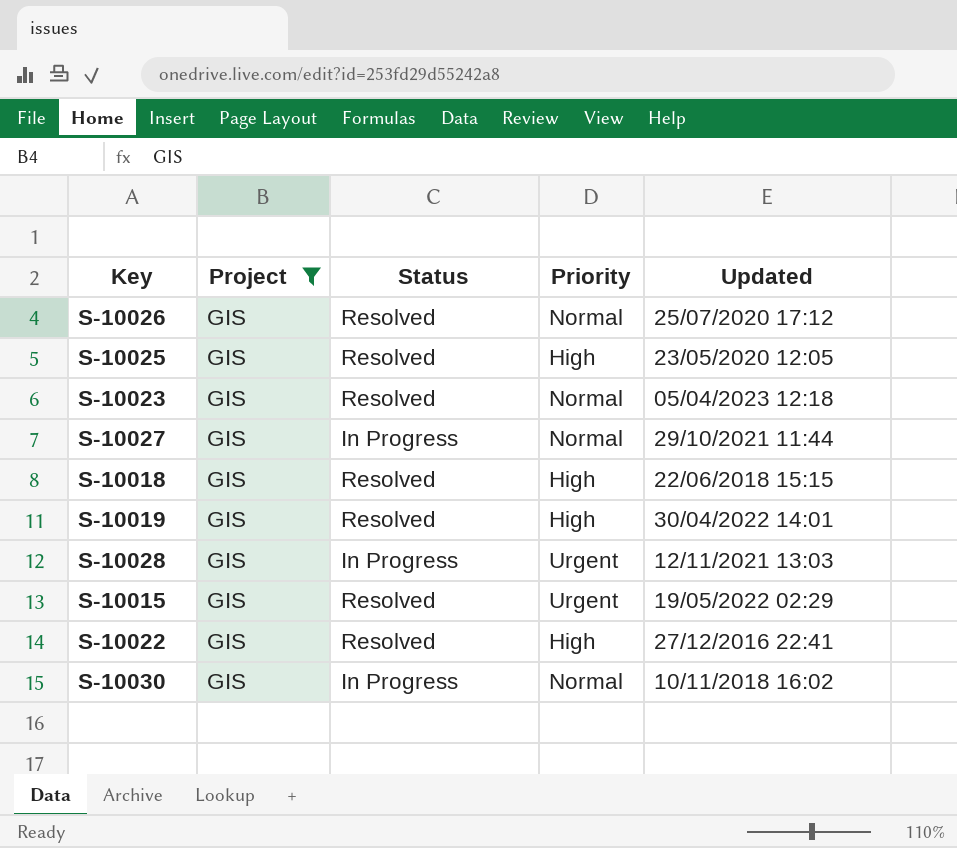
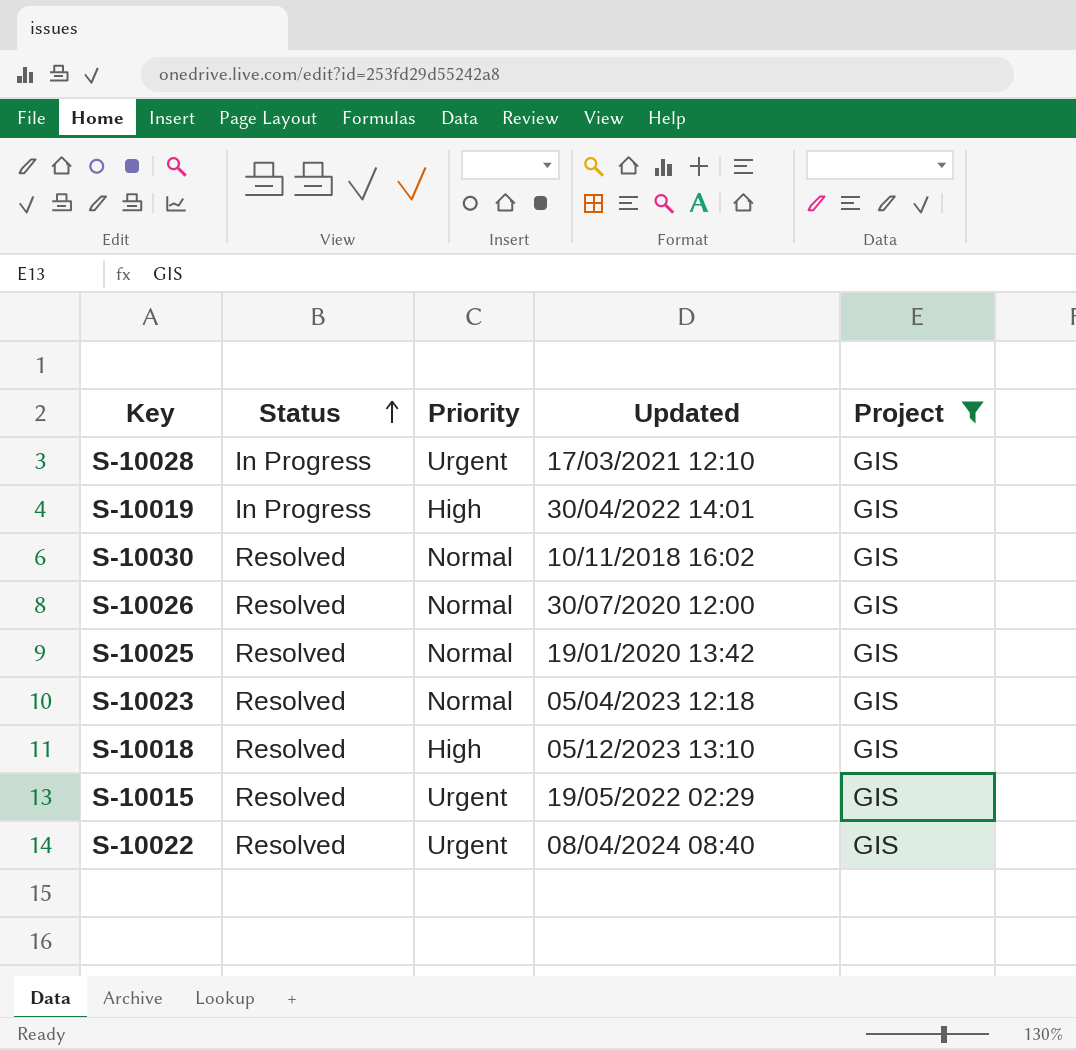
row order: none -> Status ascending
column Project | position: 2 -> 5
row S-10027: GIS | In Progress | Normal | 29/10/2021 11:44 -> none
S-10028 | Updated: 12/11/2021 13:03 -> 17/03/2021 12:10
S-10019 | Status: Resolved -> In Progress
S-10030 | Status: In Progress -> Resolved
S-10026 | Updated: 25/07/2020 17:12 -> 30/07/2020 12:00
S-10025 | Priority: High -> Normal
S-10025 | Updated: 23/05/2020 12:05 -> 19/01/2020 13:42
S-10018 | Updated: 22/06/2018 15:15 -> 05/12/2023 13:10
S-10022 | Priority: High -> Urgent
S-10022 | Updated: 27/12/2016 22:41 -> 08/04/2024 08:40

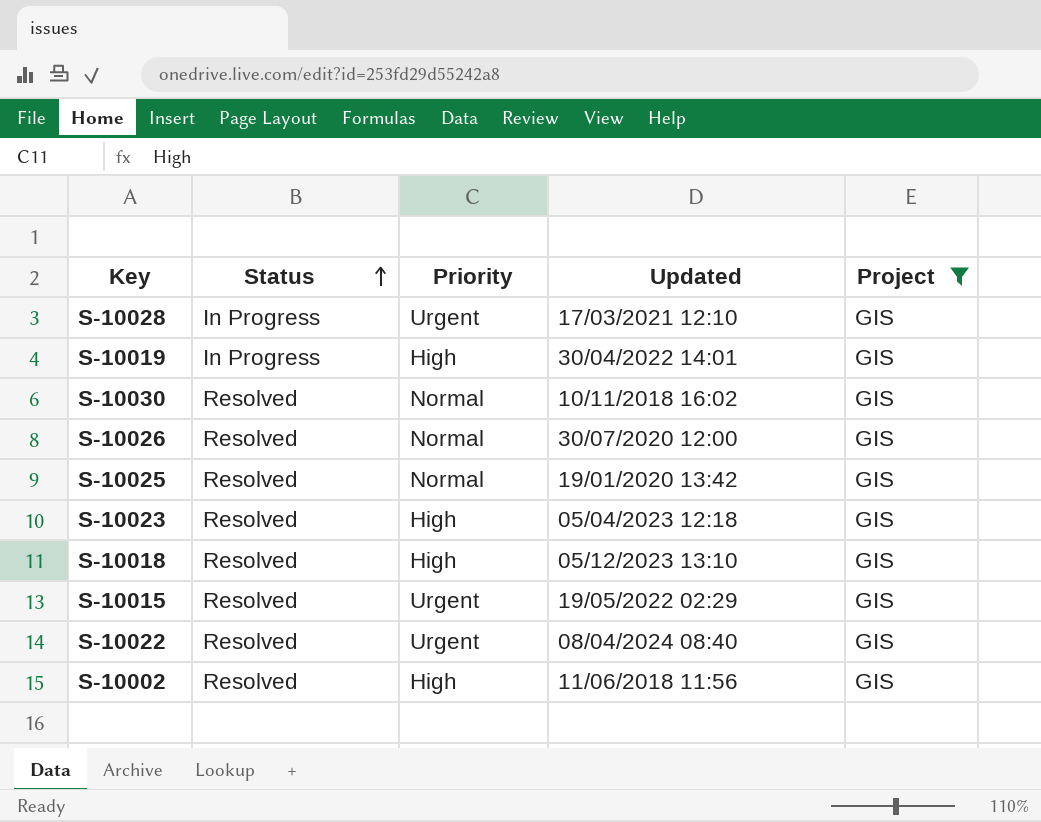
S-10023 | Priority: Normal -> High
row S-10002: none -> Resolved | High | 11/06/2018 11:56 | GIS

